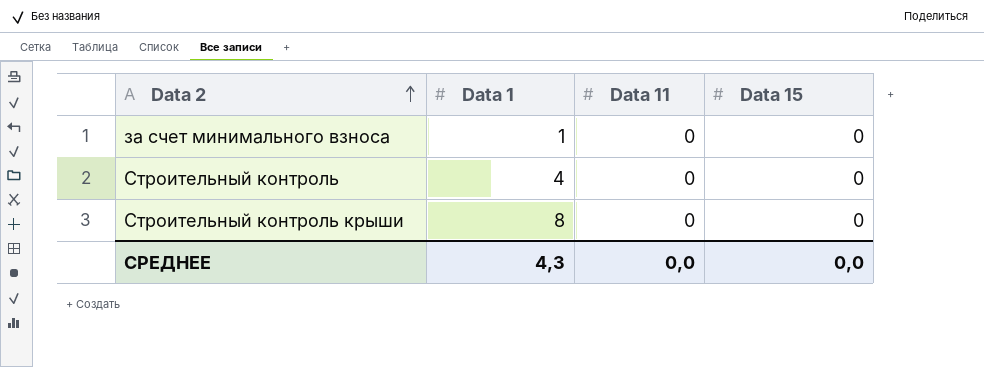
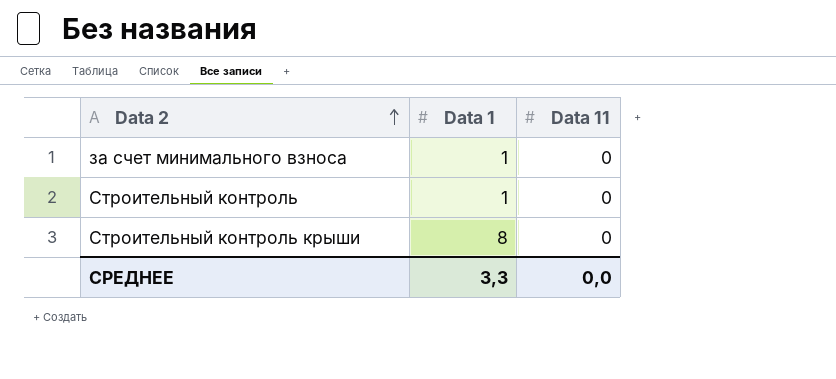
column Data 15 | position: 4 -> none
Строительный контроль | Data 1: 4 -> 1
СРЕДНЕЕ | Data 1: 4,3 -> 3,3

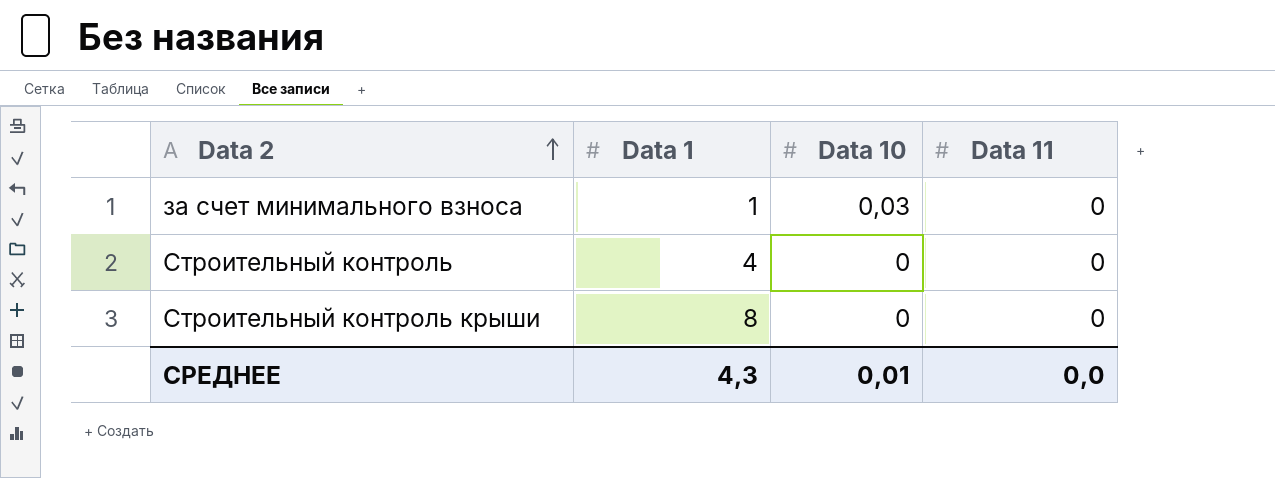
column Data 10 | position: none -> 3
Строительный контроль | Data 1: 1 -> 4
СРЕДНЕЕ | Data 1: 3,3 -> 4,3

